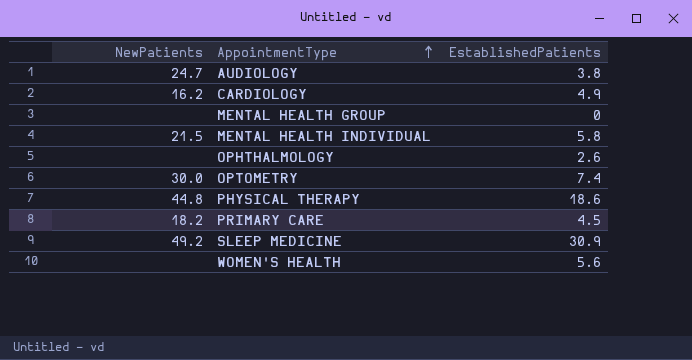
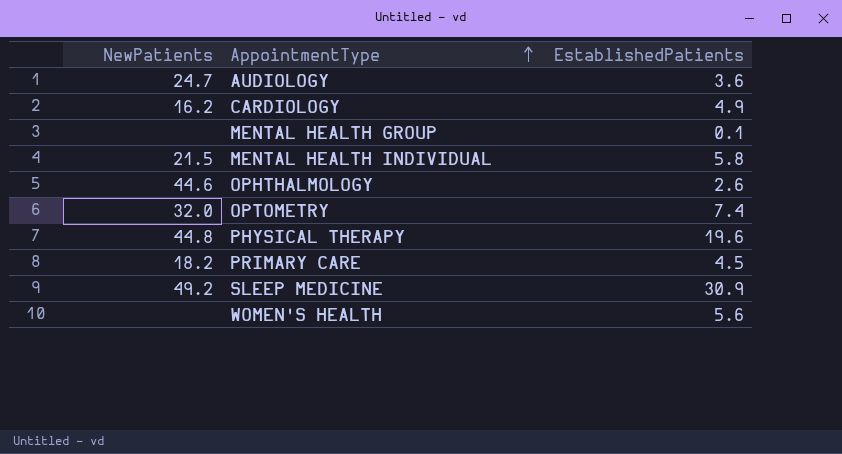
AUDIOLOGY | EstablishedPatients: 3.8 -> 3.6
MENTAL HEALTH GROUP | EstablishedPatients: 0 -> 0.1
OPHTHALMOLOGY | NewPatients: none -> 44.6
OPTOMETRY | NewPatients: 30.0 -> 32.0
PHYSICAL THERAPY | EstablishedPatients: 18.6 -> 19.6

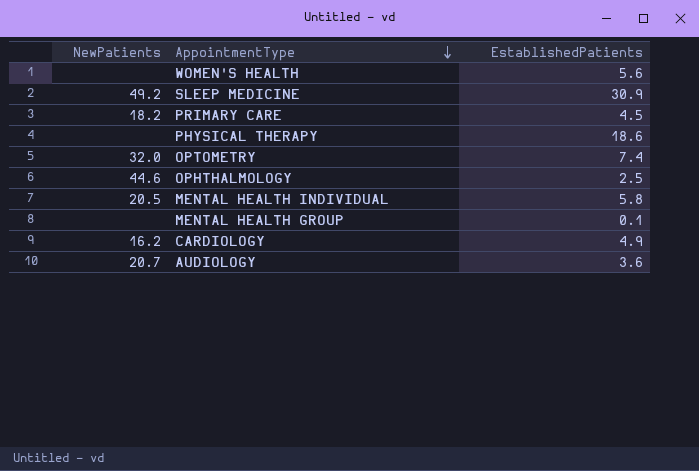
row order: AppointmentType ascending -> AppointmentType descending
PHYSICAL THERAPY | NewPatients: 44.8 -> none
PHYSICAL THERAPY | EstablishedPatients: 19.6 -> 18.6
OPHTHALMOLOGY | EstablishedPatients: 2.6 -> 2.5
MENTAL HEALTH INDIVIDUAL | NewPatients: 21.5 -> 20.5
AUDIOLOGY | NewPatients: 24.7 -> 20.7

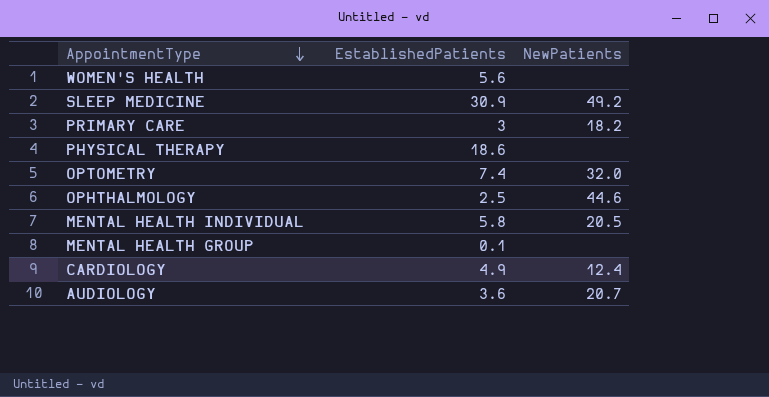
column NewPatients | position: 1 -> 3
PRIMARY CARE | EstablishedPatients: 4.5 -> 3
CARDIOLOGY | NewPatients: 16.2 -> 12.4

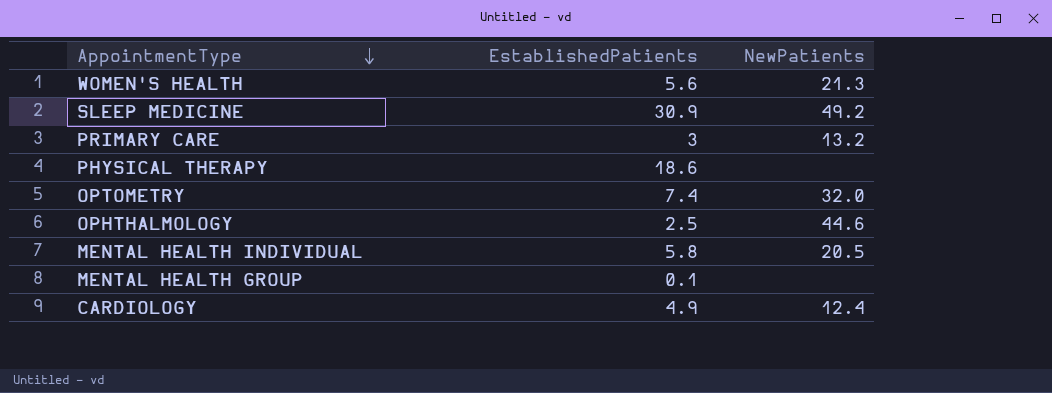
row AUDIOLOGY: 3.6 | 20.7 -> none
WOMEN'S HEALTH | NewPatients: none -> 21.3
PRIMARY CARE | NewPatients: 18.2 -> 13.2

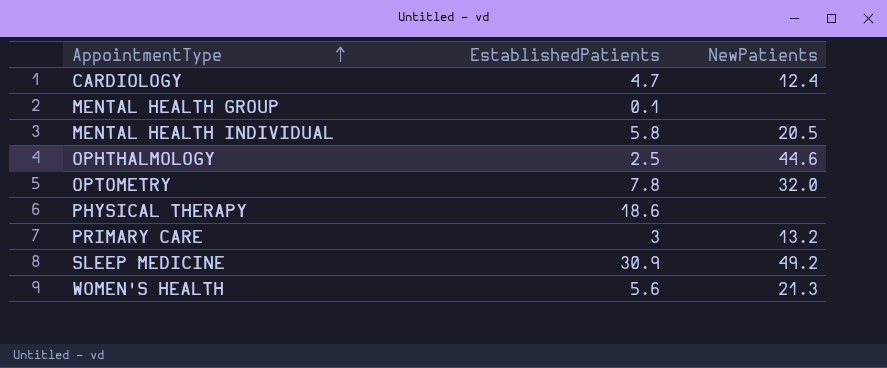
row order: AppointmentType descending -> AppointmentType ascending
CARDIOLOGY | EstablishedPatients: 4.9 -> 4.7
OPTOMETRY | EstablishedPatients: 7.4 -> 7.8

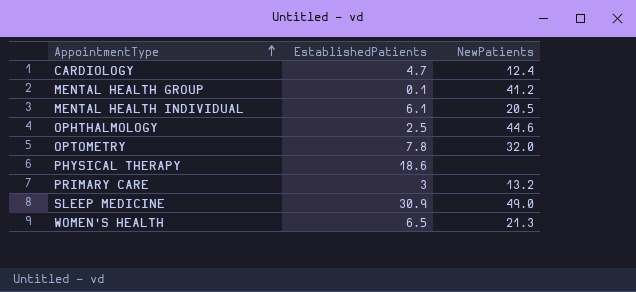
MENTAL HEALTH GROUP | NewPatients: none -> 41.2
MENTAL HEALTH INDIVIDUAL | EstablishedPatients: 5.8 -> 6.1
SLEEP MEDICINE | NewPatients: 49.2 -> 49.0
WOMEN'S HEALTH | EstablishedPatients: 5.6 -> 6.5

